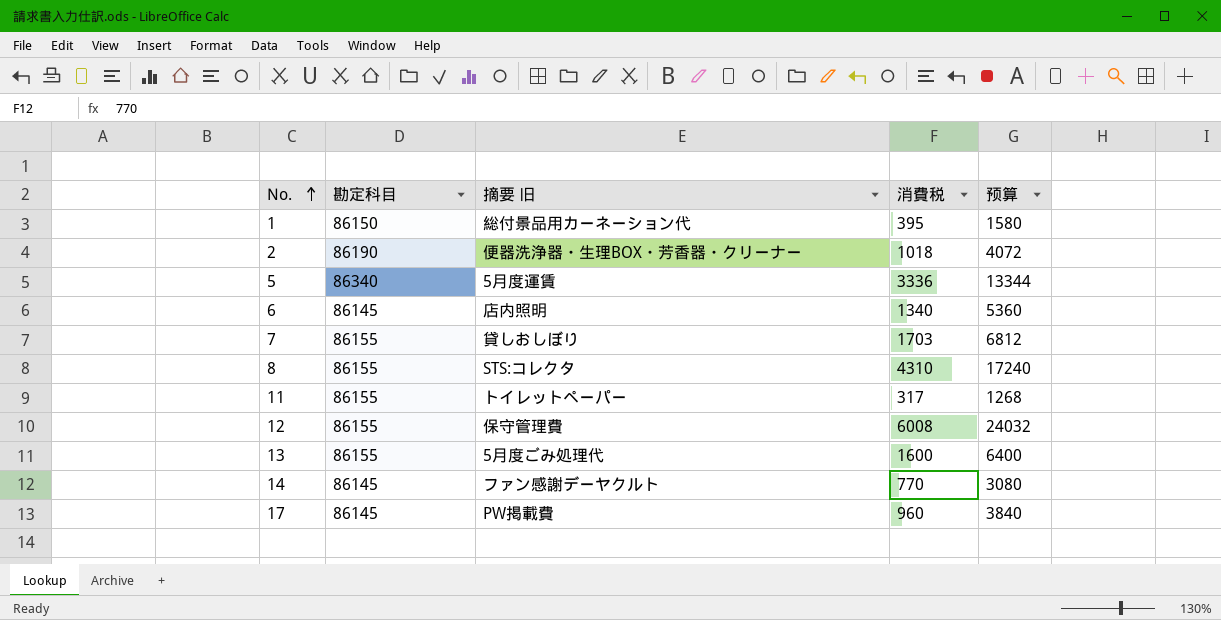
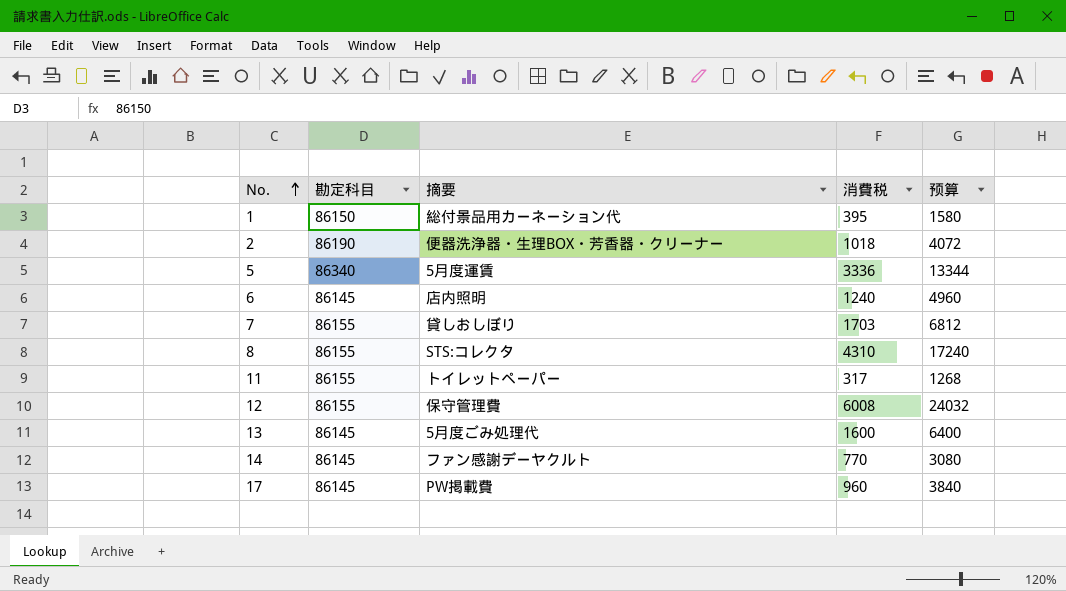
column name: 摘要 旧 -> 摘要
6 | 消費税: 1340 -> 1240
6 | 预算: 5360 -> 4960
13 | 勘定科目: 86155 -> 86145

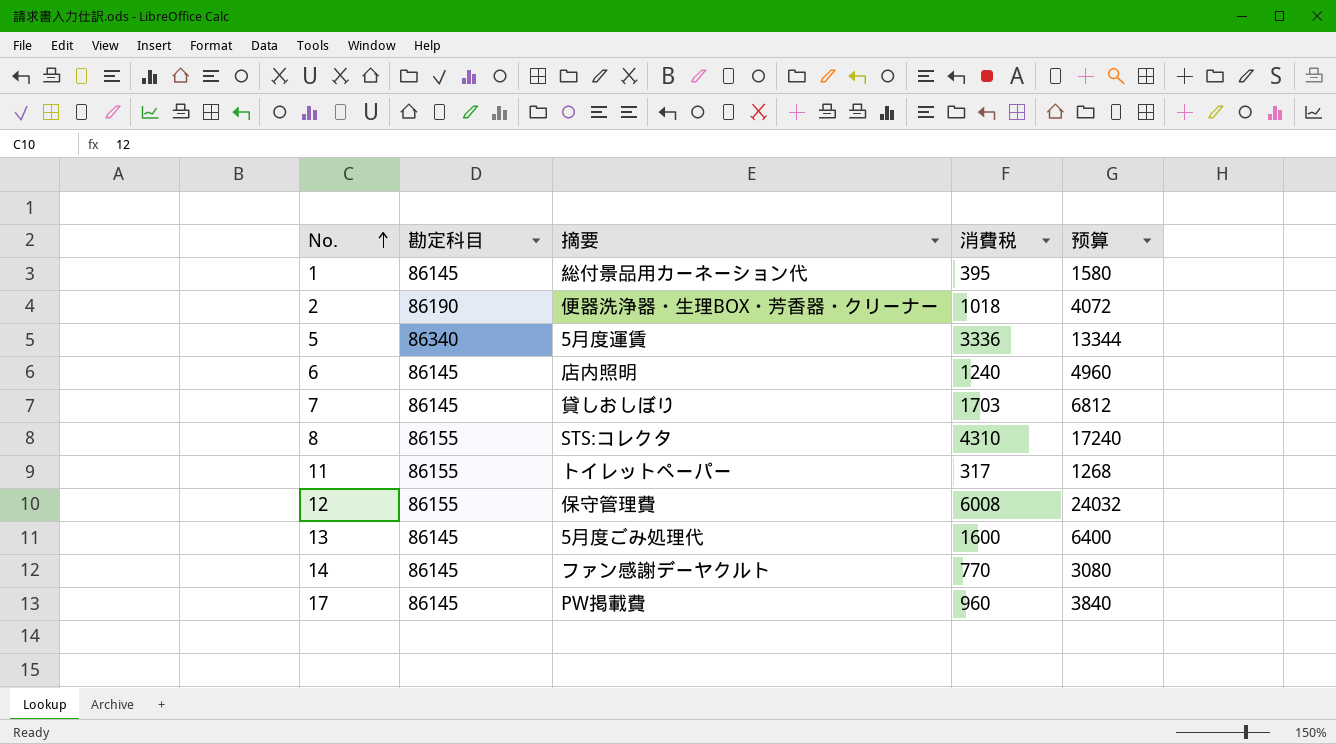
1 | 勘定科目: 86150 -> 86145
7 | 勘定科目: 86155 -> 86145

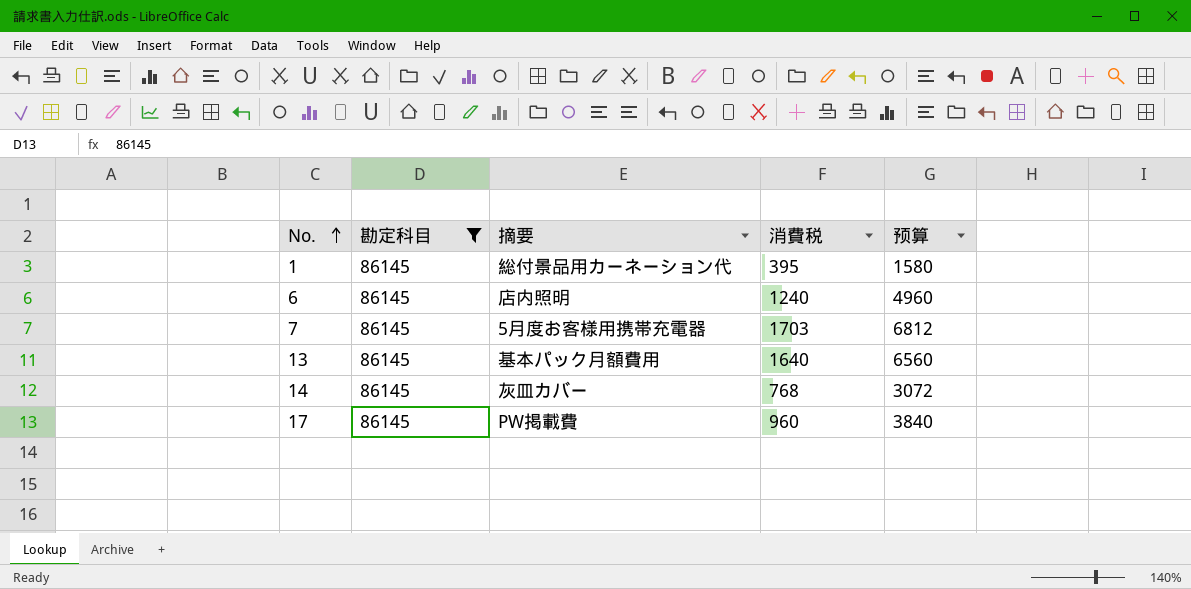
filter: none -> 勘定科目 = 86145
7 | 摘要: 貸しおしぼり -> 5月度お客様用携帯充電器
13 | 摘要: 5月度ごみ処理代 -> 基本パック月額費用
13 | 消費税: 1600 -> 1640
13 | 预算: 6400 -> 6560
14 | 摘要: ファン感謝デーヤクルト -> 灰皿カバー
14 | 消費税: 770 -> 768
14 | 预算: 3080 -> 3072

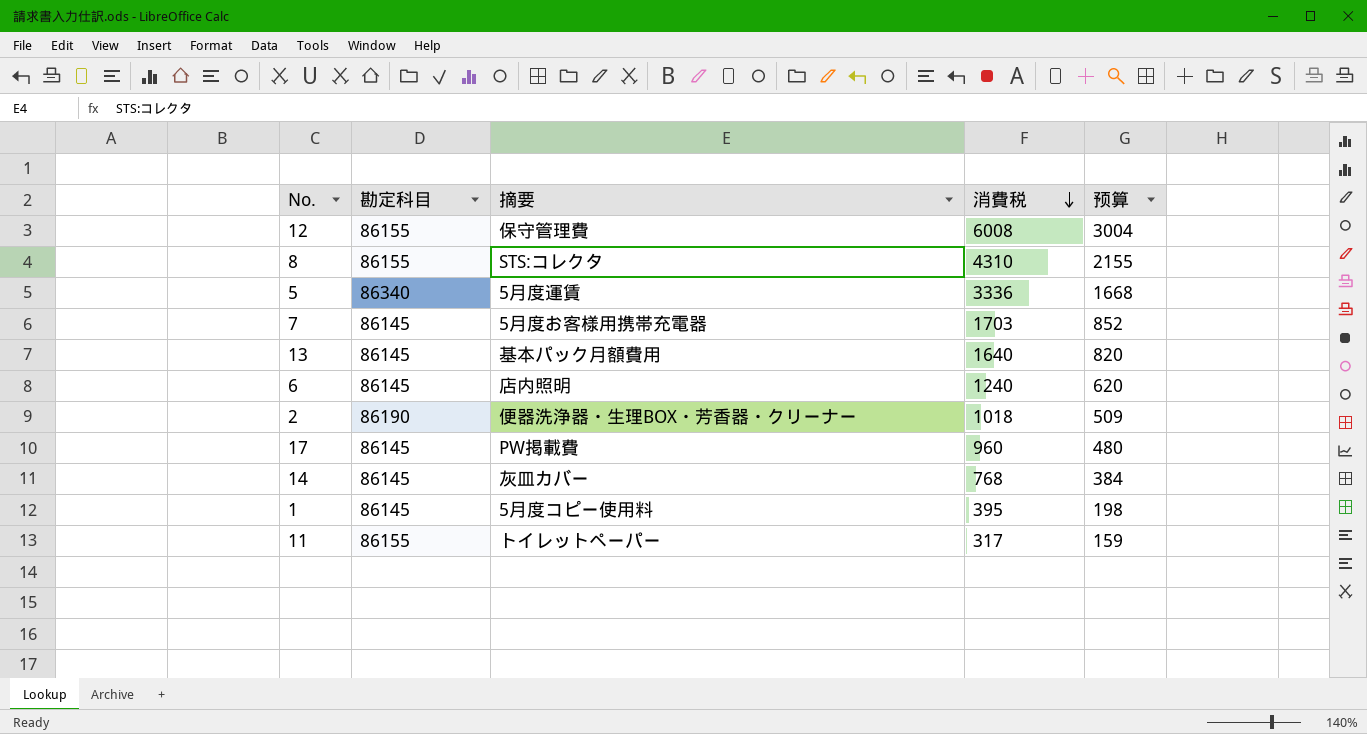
filter: 勘定科目 = 86145 -> none
row order: No. ascending -> 消費税 descending
column 预算 | formula: [消費税] * 4 -> [消費税] * 0.5
1 | 摘要: 総付景品用カーネーション代 -> 5月度コピー使用料

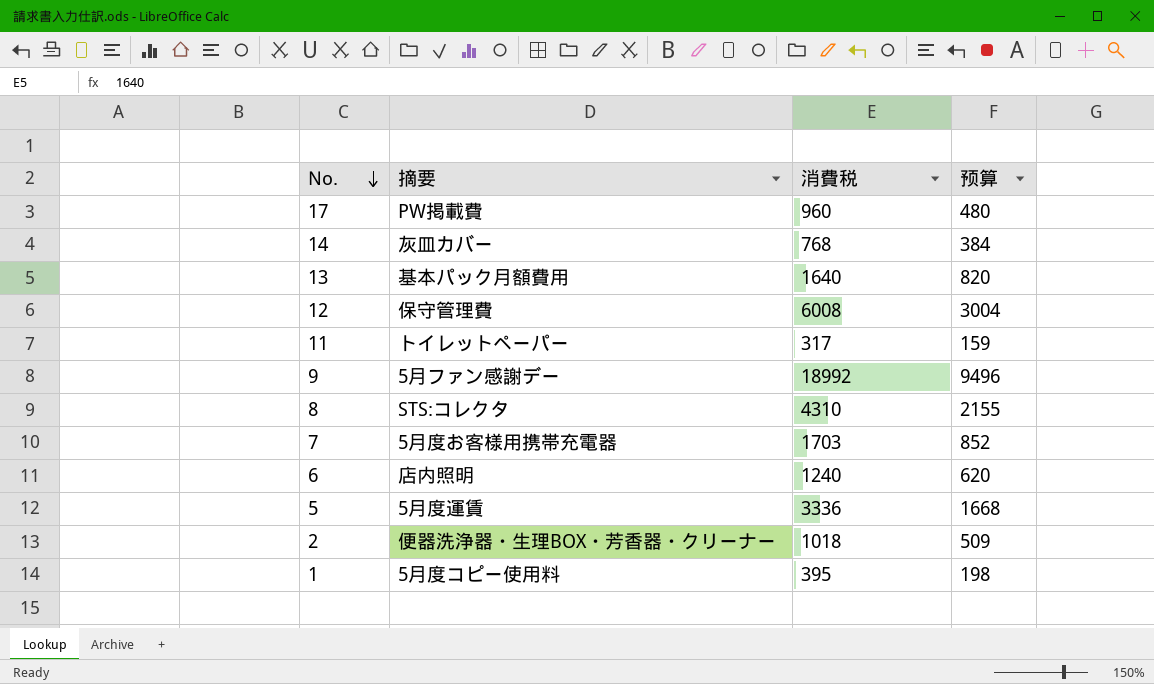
row order: 消費税 descending -> No. descending
column 勘定科目 | position: 2 -> none
row 9: none -> 5月ファン感謝デー | 18992 | 9496

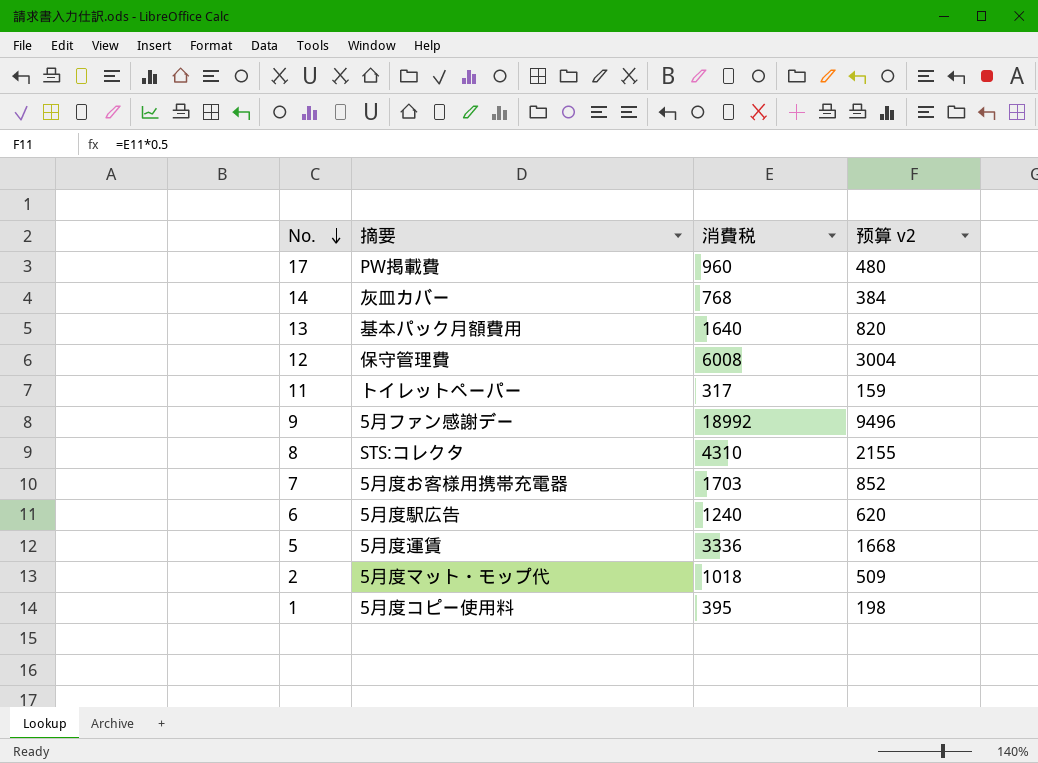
column name: 预算 -> 预算 v2
6 | 摘要: 店内照明 -> 5月度駅広告
2 | 摘要: 便器洗浄器・生理BOX・芳香器・クリーナー -> 5月度マット・モップ代

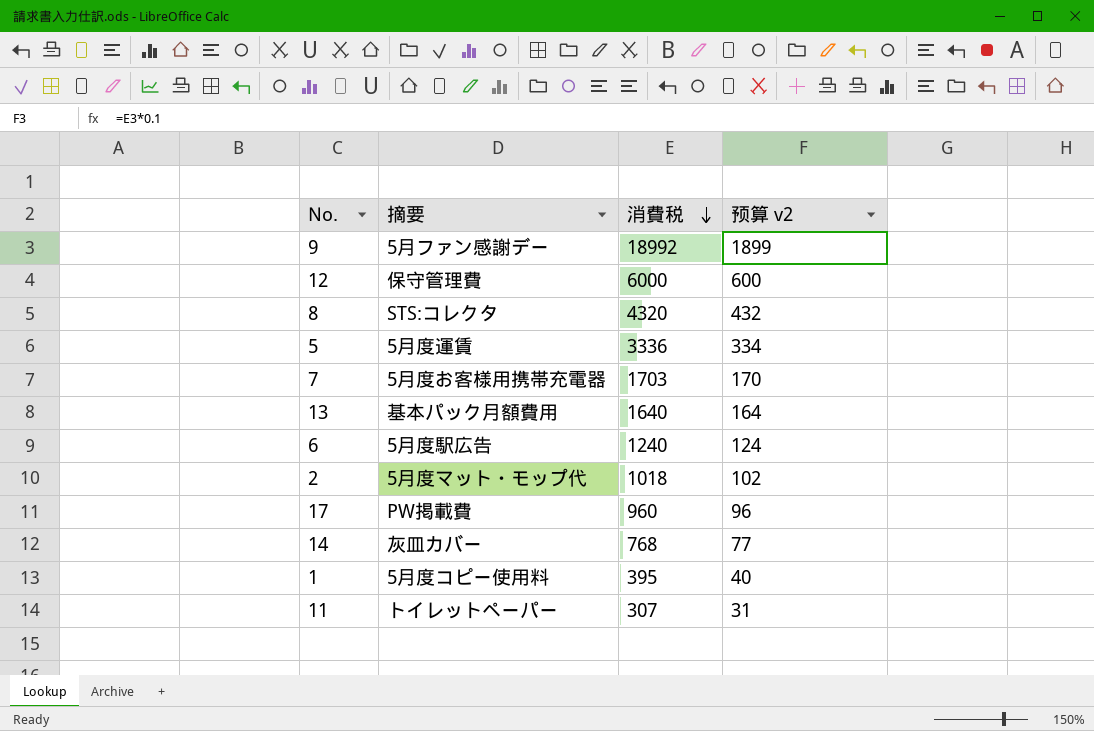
row order: No. descending -> 消費税 descending
column 预算 v2 | formula: [消費税] * 0.5 -> [消費税] * 0.1
12 | 消費税: 6008 -> 6000
8 | 消費税: 4310 -> 4320
11 | 消費税: 317 -> 307

